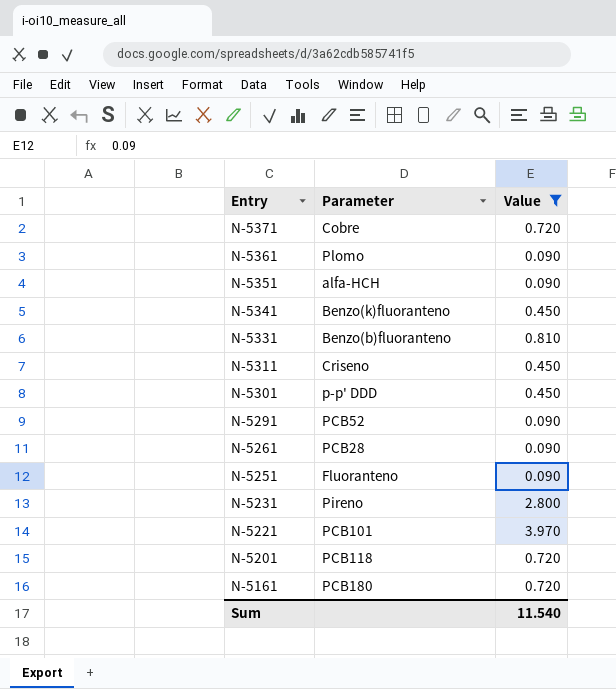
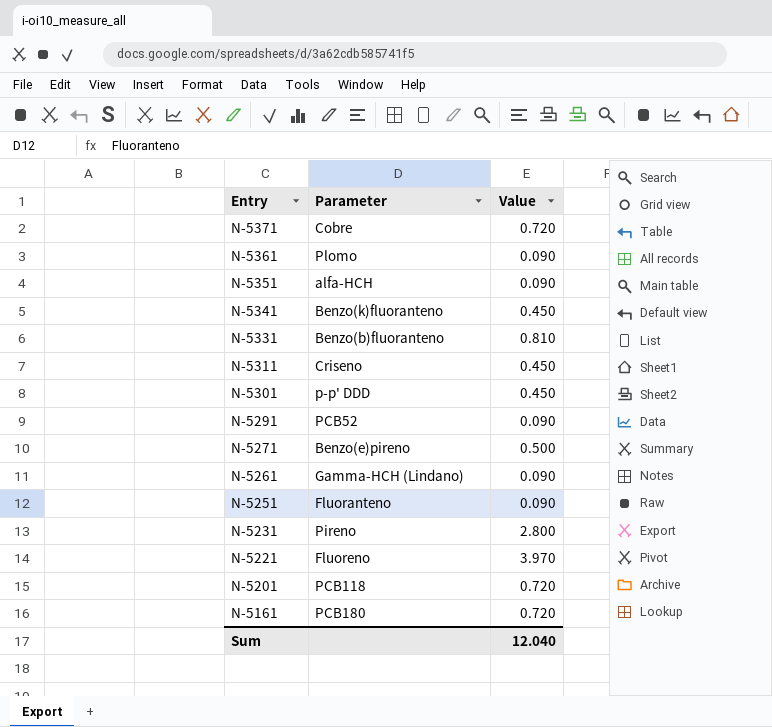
filter: Value != 0.500 -> none
N-5261 | Parameter: PCB28 -> Gamma-HCH (Lindano)
N-5221 | Parameter: PCB101 -> Fluoreno
Sum | Value: 11.540 -> 12.040

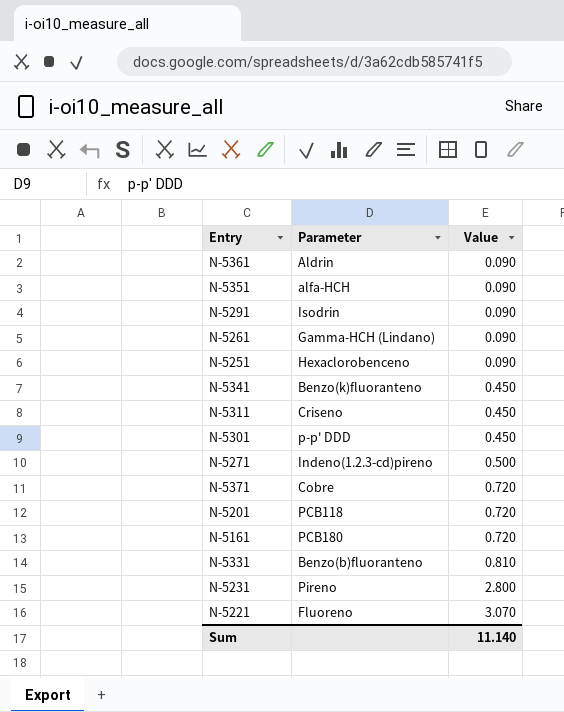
row order: Entry descending -> Value ascending
N-5361 | Parameter: Plomo -> Aldrin
N-5291 | Parameter: PCB52 -> Isodrin
N-5251 | Parameter: Fluoranteno -> Hexaclorobenceno
N-5271 | Parameter: Benzo(e)pireno -> Indeno(1.2.3-cd)pireno
N-5221 | Value: 3.970 -> 3.070
Sum | Value: 12.040 -> 11.140

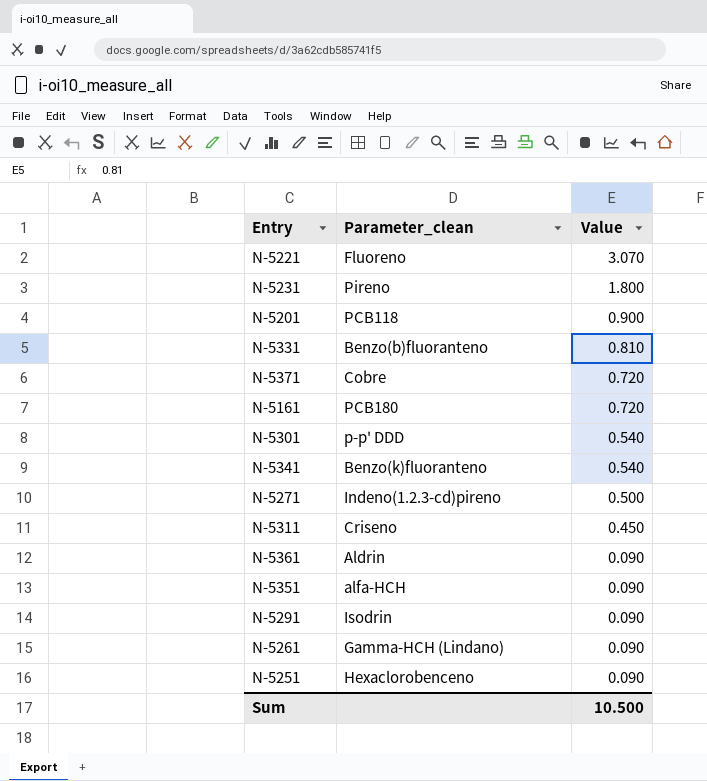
row order: Value ascending -> Value descending
column name: Parameter -> Parameter_clean
N-5231 | Value: 2.800 -> 1.800
N-5201 | Value: 0.720 -> 0.900
N-5301 | Value: 0.450 -> 0.540
N-5341 | Value: 0.450 -> 0.540
Sum | Value: 11.140 -> 10.500

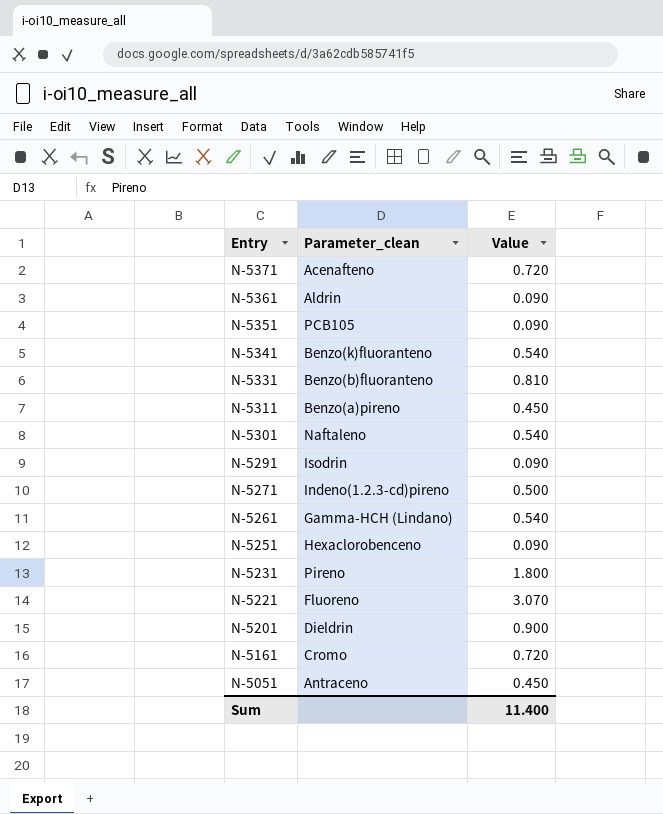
row order: Value descending -> Entry descending
N-5371 | Parameter_clean: Cobre -> Acenafteno
N-5351 | Parameter_clean: alfa-HCH -> PCB105
N-5311 | Parameter_clean: Criseno -> Benzo(a)pireno
N-5301 | Parameter_clean: p-p' DDD -> Naftaleno
N-5261 | Value: 0.090 -> 0.540
N-5201 | Parameter_clean: PCB118 -> Dieldrin
N-5161 | Parameter_clean: PCB180 -> Cromo
row N-5051: none -> Antraceno | 0.450
Sum | Value: 10.500 -> 11.400

